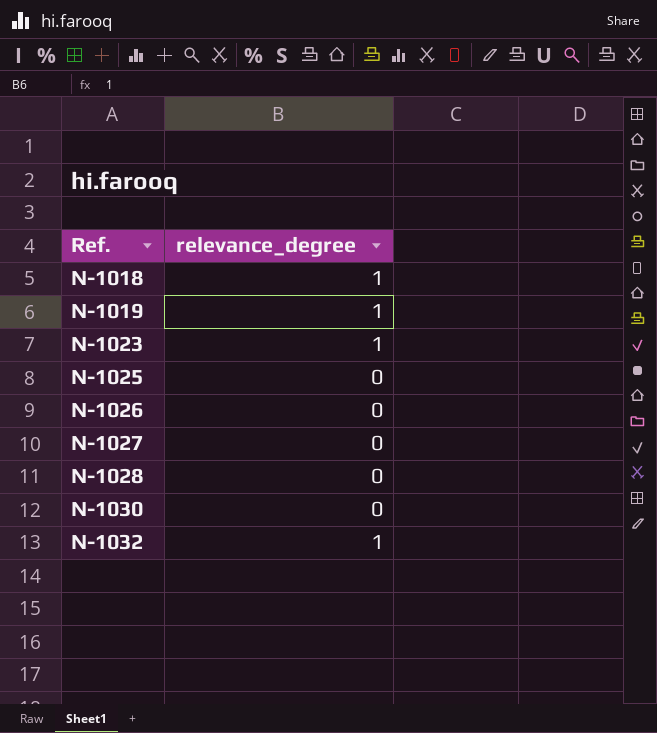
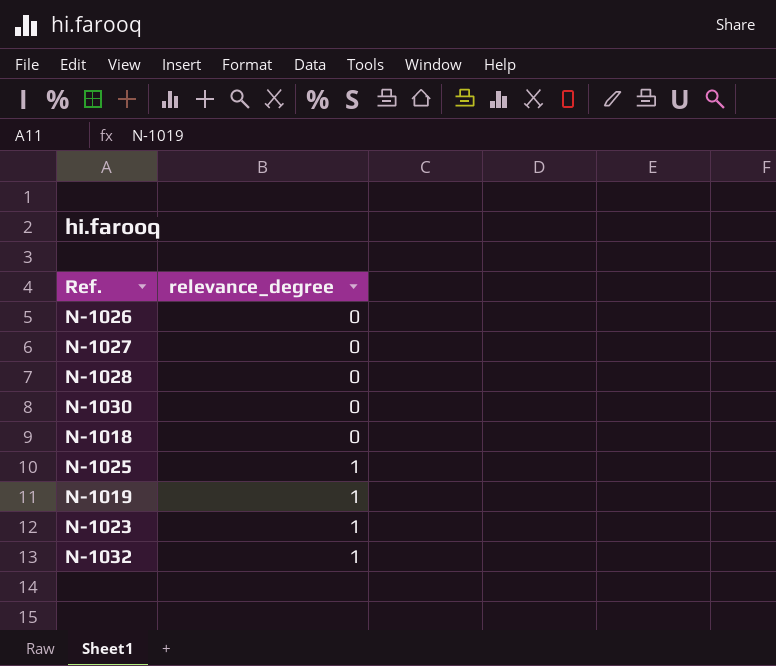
row order: Ref. ascending -> relevance_degree ascending
N-1018 | relevance_degree: 1 -> 0
N-1025 | relevance_degree: 0 -> 1

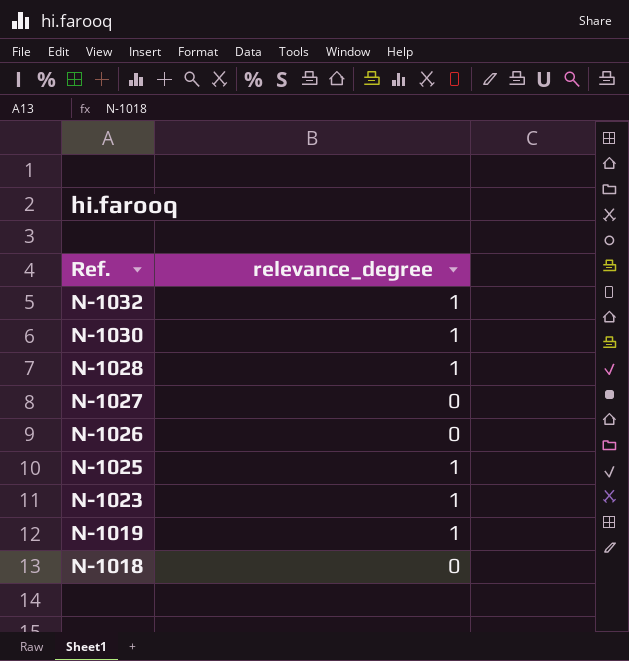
row order: relevance_degree ascending -> Ref. descending
N-1030 | relevance_degree: 0 -> 1
N-1028 | relevance_degree: 0 -> 1

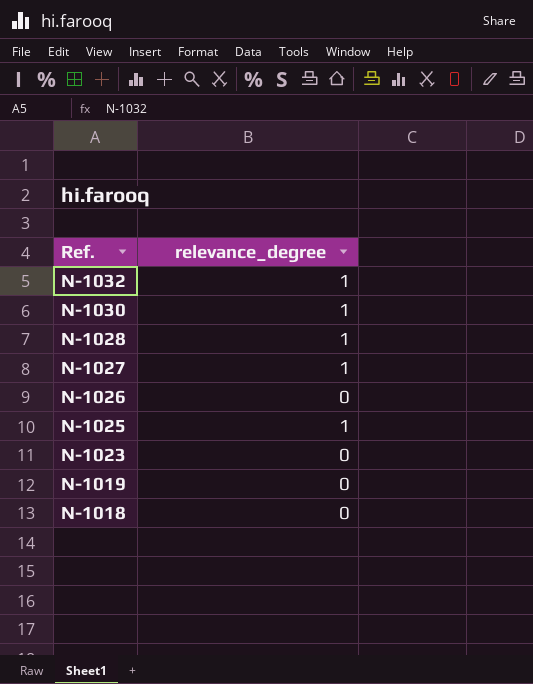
N-1027 | relevance_degree: 0 -> 1
N-1023 | relevance_degree: 1 -> 0
N-1019 | relevance_degree: 1 -> 0

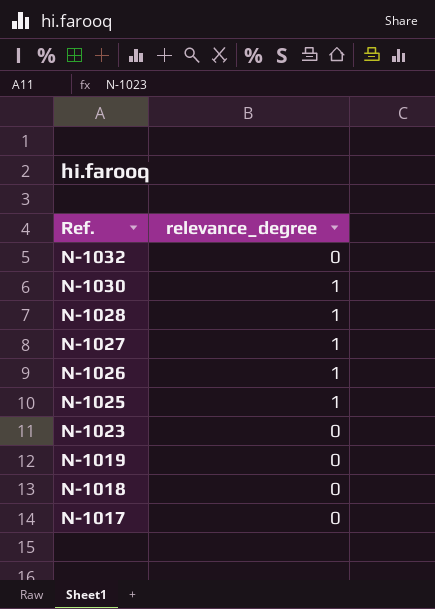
N-1032 | relevance_degree: 1 -> 0
N-1026 | relevance_degree: 0 -> 1
row N-1017: none -> 0

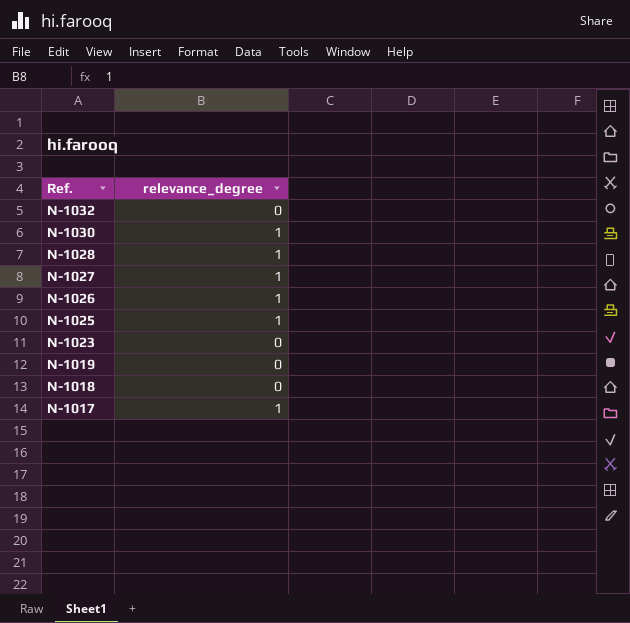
N-1017 | relevance_degree: 0 -> 1

